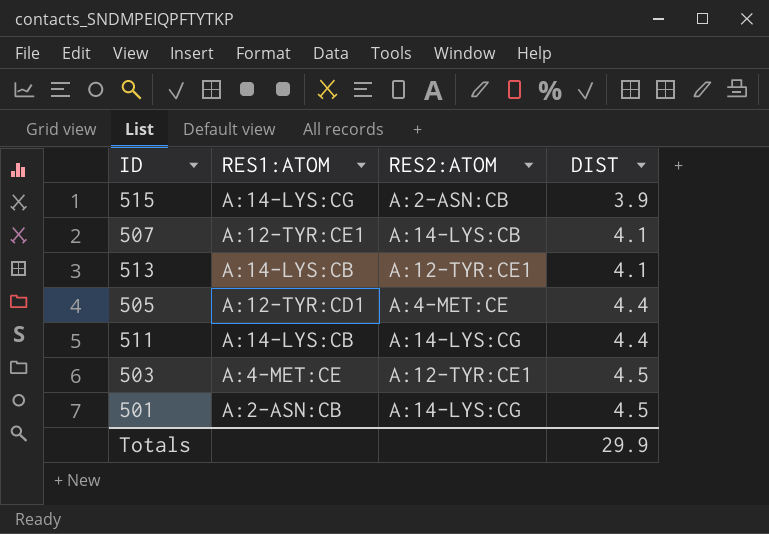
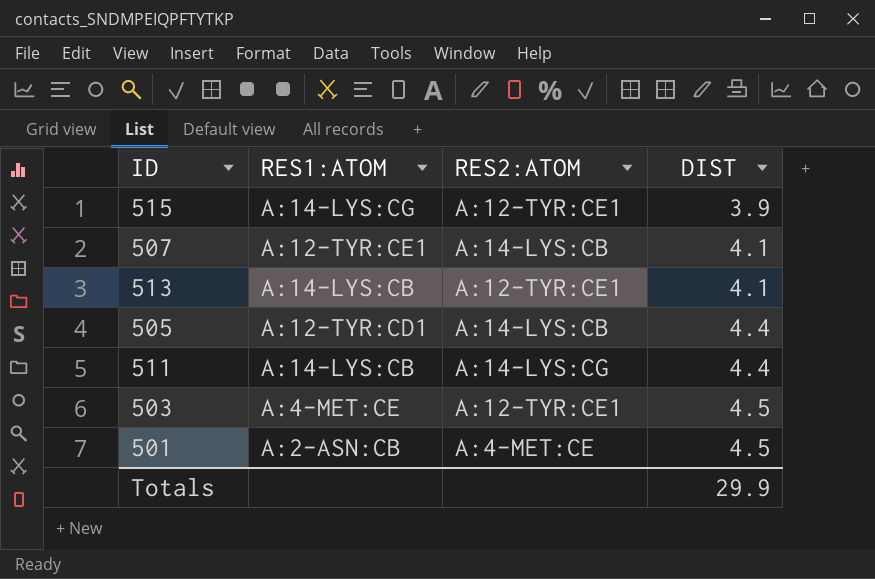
515 | RES2:ATOM: A:2-ASN:CB -> A:12-TYR:CE1
505 | RES2:ATOM: A:4-MET:CE -> A:14-LYS:CB
501 | RES2:ATOM: A:14-LYS:CG -> A:4-MET:CE

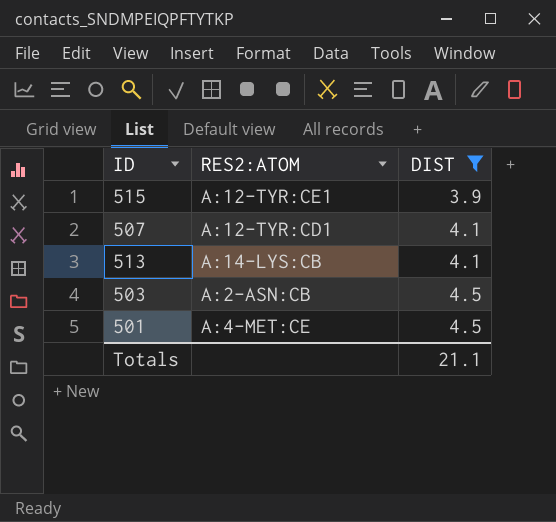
filter: none -> DIST != 4.4
column RES1:ATOM | position: 2 -> none
507 | RES2:ATOM: A:14-LYS:CB -> A:12-TYR:CD1
513 | RES2:ATOM: A:12-TYR:CE1 -> A:14-LYS:CB
503 | RES2:ATOM: A:12-TYR:CE1 -> A:2-ASN:CB
Totals | DIST: 29.9 -> 21.1

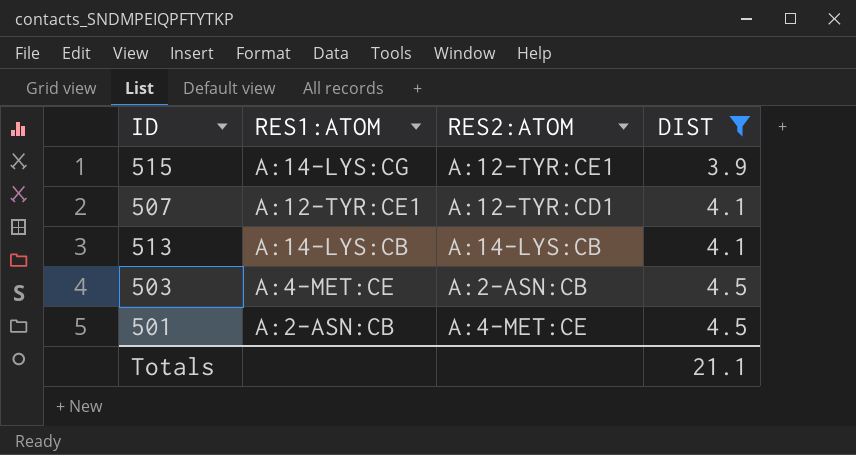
column RES1:ATOM | position: none -> 2

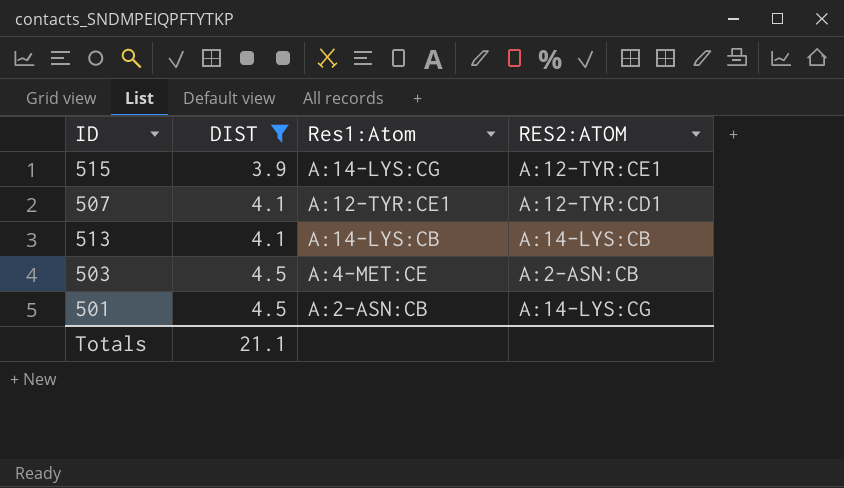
column DIST | position: 4 -> 2
column name: RES1:ATOM -> Res1:Atom
501 | RES2:ATOM: A:4-MET:CE -> A:14-LYS:CG

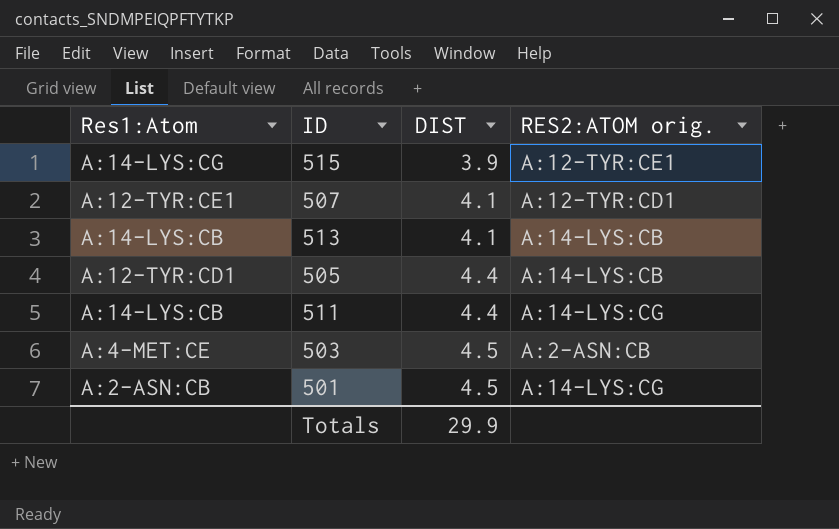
filter: DIST != 4.4 -> none
column Res1:Atom | position: 3 -> 1
column name: RES2:ATOM -> RES2:ATOM orig.
Totals | DIST: 21.1 -> 29.9

